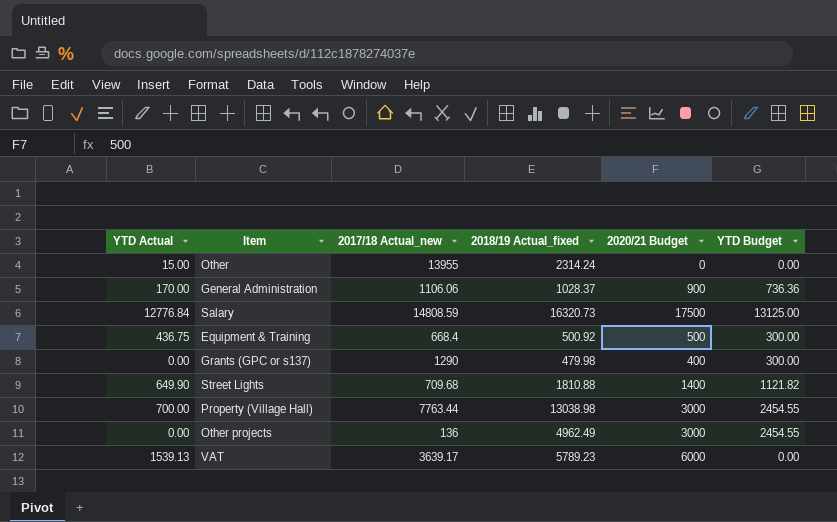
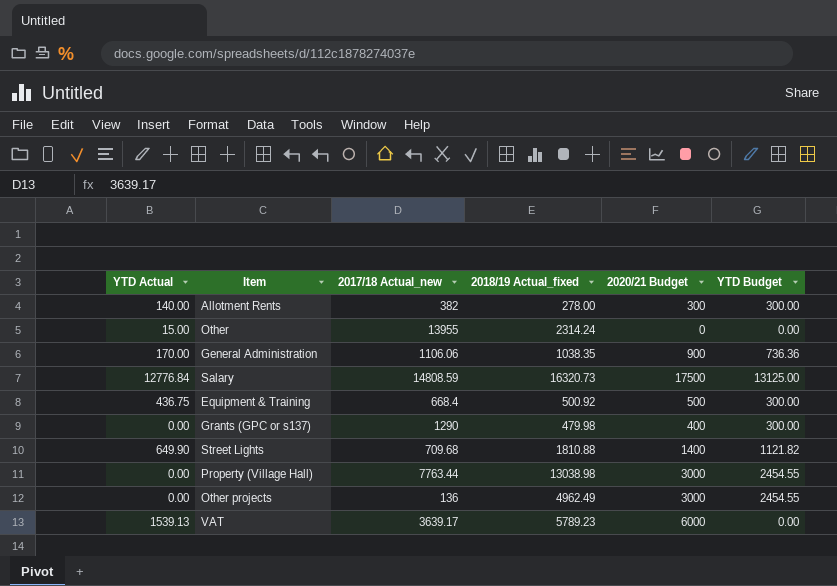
row Allotment Rents: none -> 140.00 | 382 | 278.00 | 300 | 300.00
General Administration | 2018/19 Actual_fixed: 1028.37 -> 1038.35
Property (Village Hall) | YTD Actual: 700.00 -> 0.00

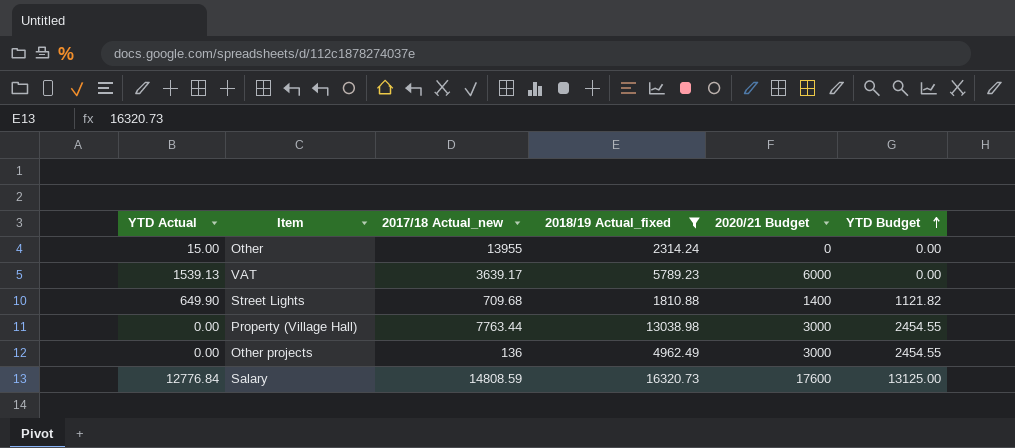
filter: none -> 2018/19 Actual_fixed >= 1810.88
row order: none -> YTD Budget ascending
Salary | 2020/21 Budget: 17500 -> 17600

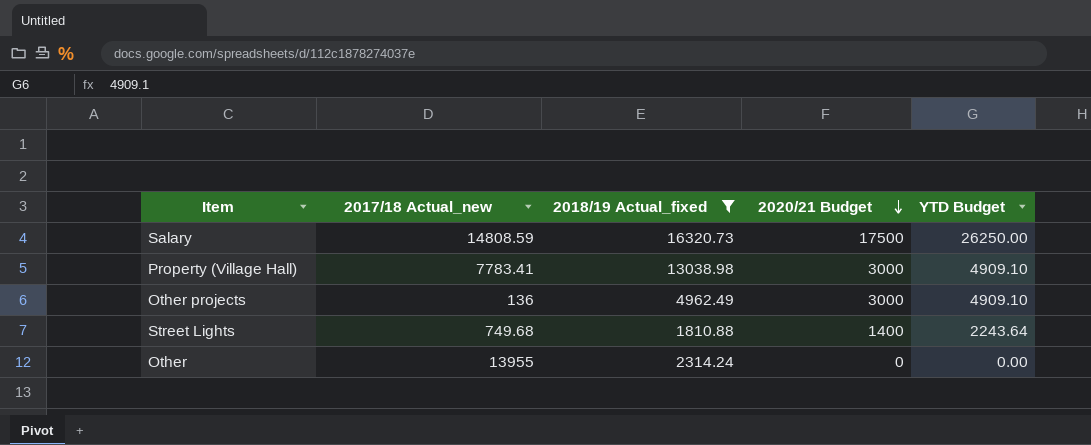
row order: YTD Budget ascending -> 2020/21 Budget descending
column YTD Actual | position: 1 -> none
row VAT: 1539.13 | 3639.17 | 5789.23 | 6000 | 0.00 -> none
Salary | 2020/21 Budget: 17600 -> 17500
Salary | YTD Budget: 13125.00 -> 26250.00
Property (Village Hall) | 2017/18 Actual_new: 7763.44 -> 7783.41
Property (Village Hall) | YTD Budget: 2454.55 -> 4909.10
Other projects | YTD Budget: 2454.55 -> 4909.10
Street Lights | 2017/18 Actual_new: 709.68 -> 749.68
Street Lights | YTD Budget: 1121.82 -> 2243.64

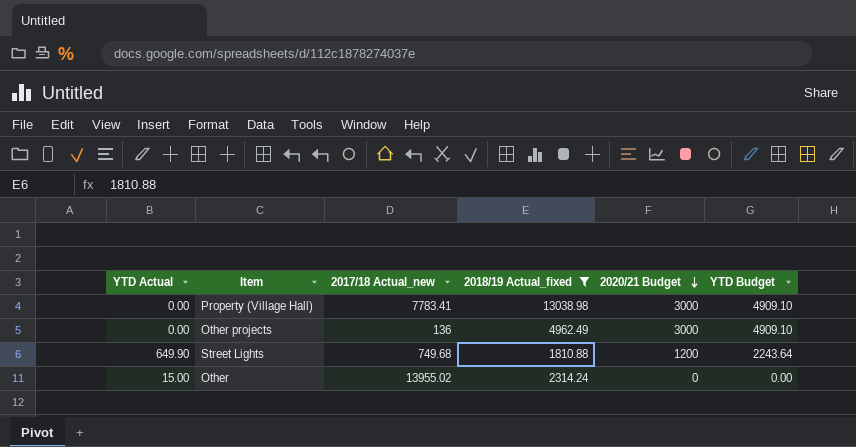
column YTD Actual | position: none -> 1
row Salary: 14808.59 | 16320.73 | 17500 | 26250.00 -> none
Street Lights | 2020/21 Budget: 1400 -> 1200
Other | 2017/18 Actual_new: 13955 -> 13955.02

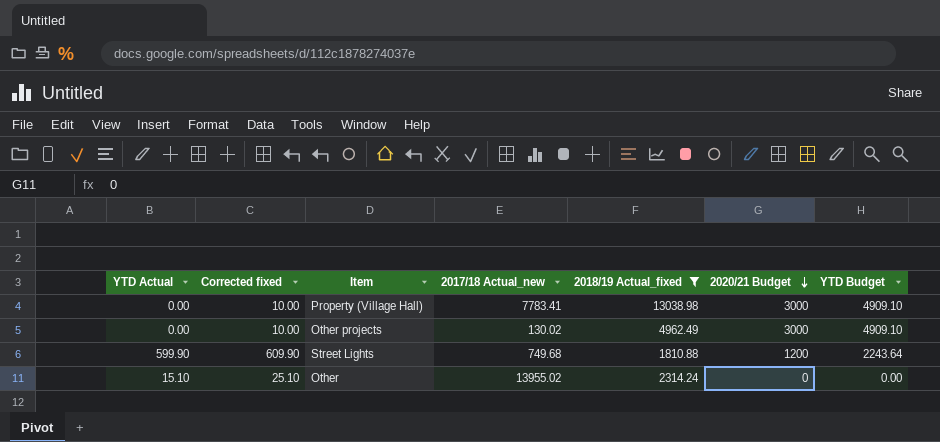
column Corrected fixed | formula: none -> [YTD Actual] + 10
Other projects | 2017/18 Actual_new: 136 -> 130.02
Street Lights | YTD Actual: 649.90 -> 599.90
Other | YTD Actual: 15.00 -> 15.10

